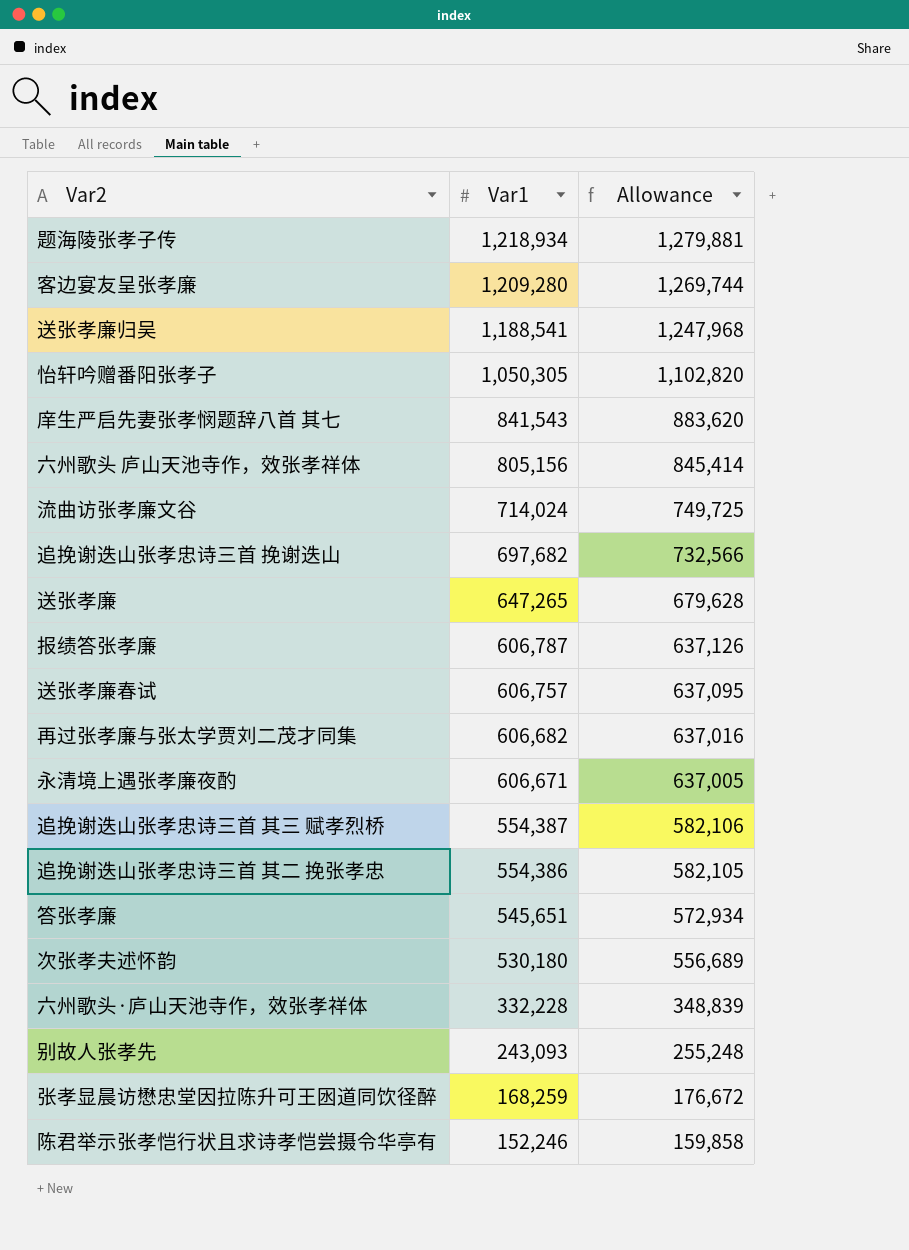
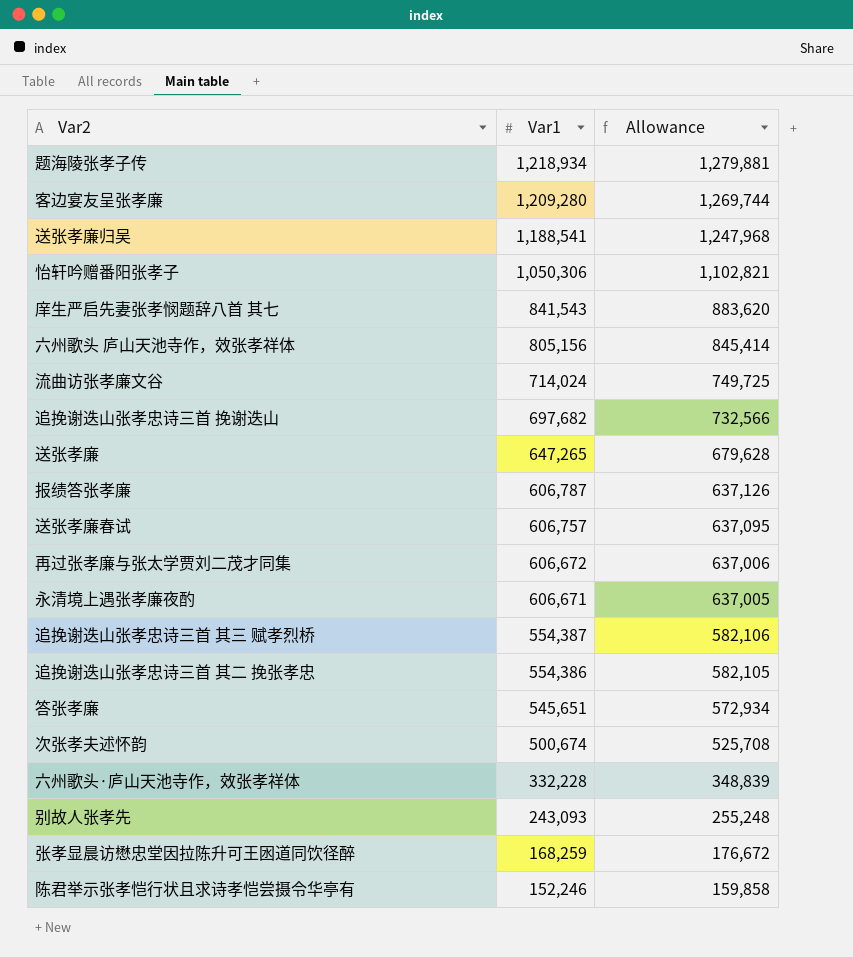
怡轩吟赠番阳张孝子 | Var1: 1,050,305 -> 1,050,306
怡轩吟赠番阳张孝子 | Allowance: 1,102,820 -> 1,102,821
再过张孝廉与张太学贾刘二茂才同集 | Var1: 606,682 -> 606,672
再过张孝廉与张太学贾刘二茂才同集 | Allowance: 637,016 -> 637,006
次张孝夫述怀韵 | Var1: 530,180 -> 500,674
次张孝夫述怀韵 | Allowance: 556,689 -> 525,708

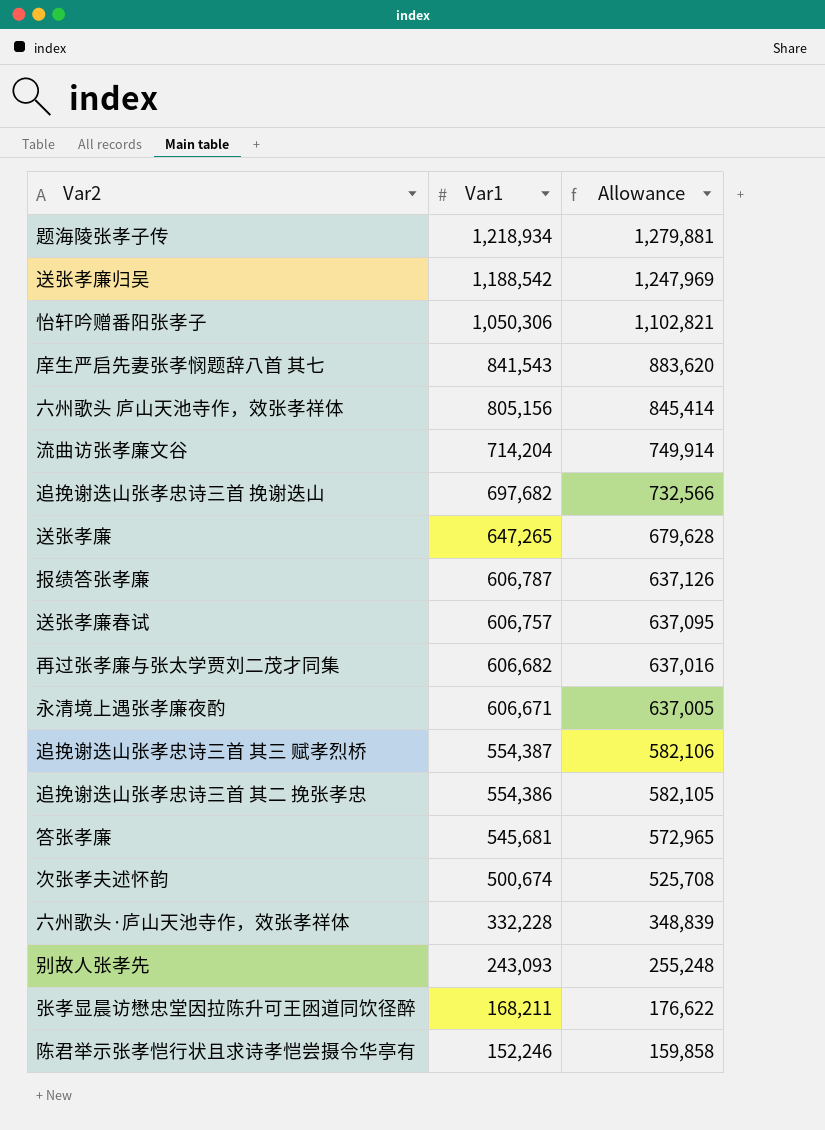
row 客边宴友呈张孝廉: 1,209,280 | 1,269,744 -> none
送张孝廉归吴 | Var1: 1,188,541 -> 1,188,542
送张孝廉归吴 | Allowance: 1,247,968 -> 1,247,969
流曲访张孝廉文谷 | Var1: 714,024 -> 714,204
流曲访张孝廉文谷 | Allowance: 749,725 -> 749,914
再过张孝廉与张太学贾刘二茂才同集 | Var1: 606,672 -> 606,682
再过张孝廉与张太学贾刘二茂才同集 | Allowance: 637,006 -> 637,016
答张孝廉 | Var1: 545,651 -> 545,681
答张孝廉 | Allowance: 572,934 -> 572,965
张孝显晨访懋忠堂因拉陈升可王囦道同饮径醉 | Var1: 168,259 -> 168,211
张孝显晨访懋忠堂因拉陈升可王囦道同饮径醉 | Allowance: 176,672 -> 176,622

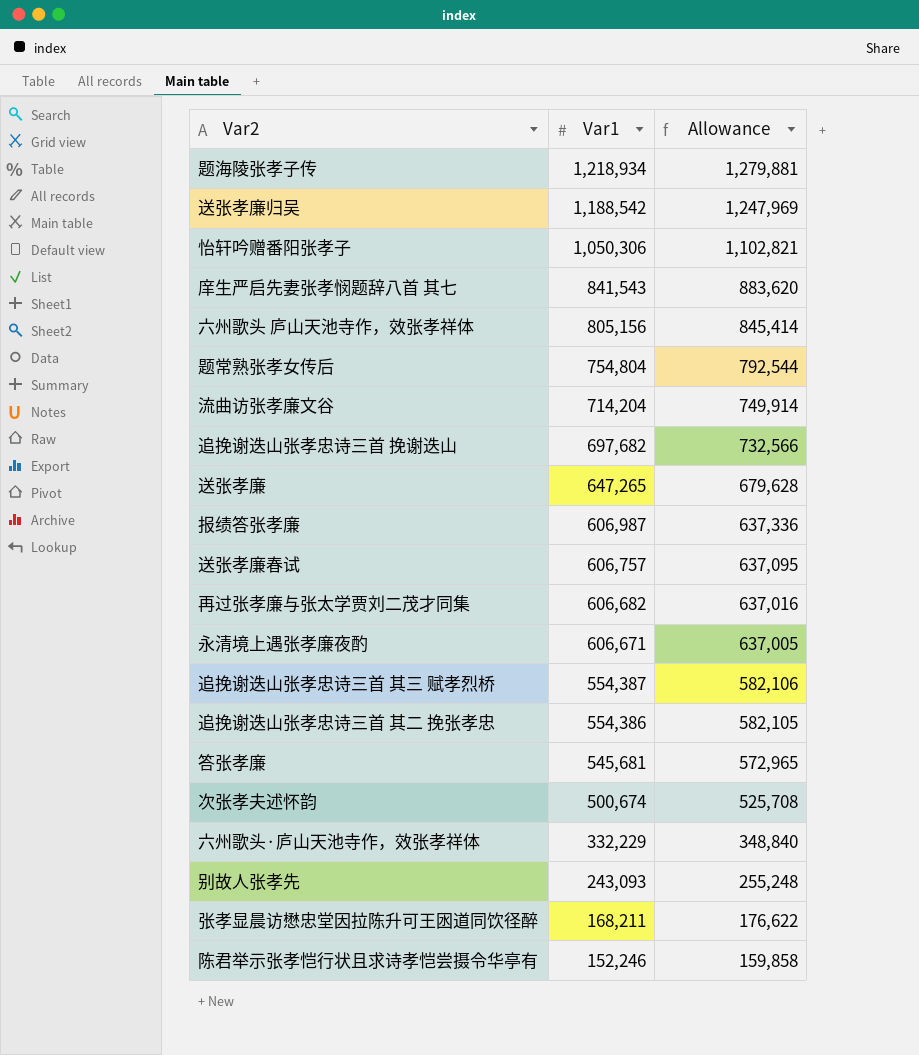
row 题常熟张孝女传后: none -> 754,804 | 792,544
报绩答张孝廉 | Var1: 606,787 -> 606,987
报绩答张孝廉 | Allowance: 637,126 -> 637,336
六州歌头·庐山天池寺作，效张孝祥体 | Var1: 332,228 -> 332,229
六州歌头·庐山天池寺作，效张孝祥体 | Allowance: 348,839 -> 348,840

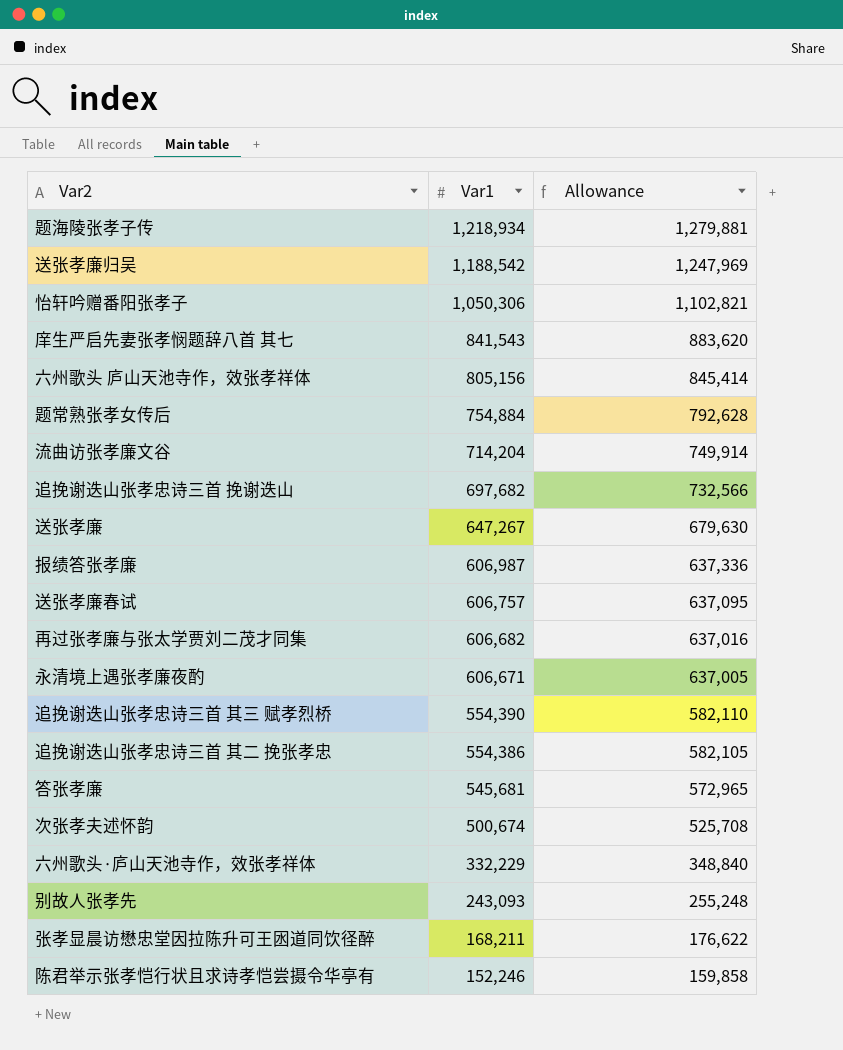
题常熟张孝女传后 | Var1: 754,804 -> 754,884
题常熟张孝女传后 | Allowance: 792,544 -> 792,628
送张孝廉 | Var1: 647,265 -> 647,267
送张孝廉 | Allowance: 679,628 -> 679,630
追挽谢迭山张孝忠诗三首 其三 赋孝烈桥 | Var1: 554,387 -> 554,390
追挽谢迭山张孝忠诗三首 其三 赋孝烈桥 | Allowance: 582,106 -> 582,110

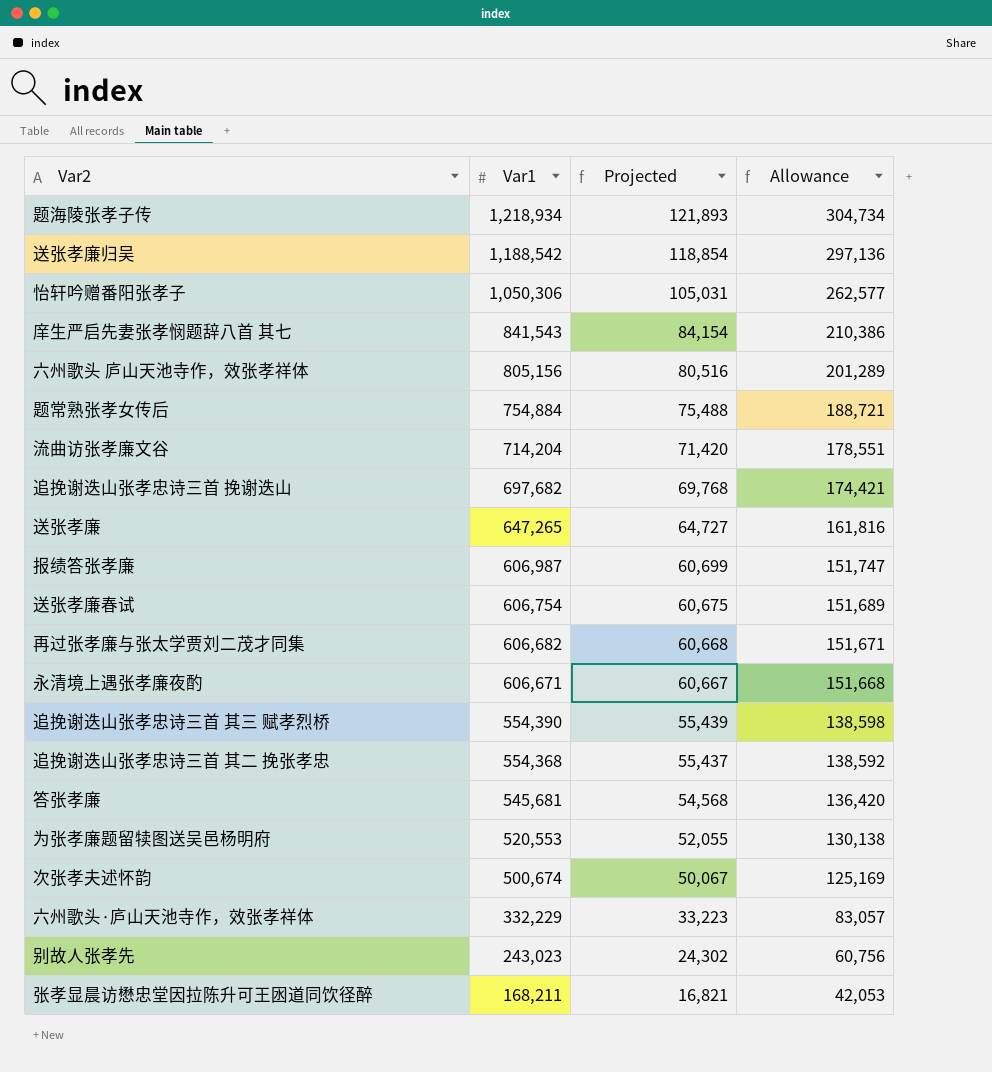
column Projected | formula: none -> [Var1] * 0.1
column Allowance | formula: [Var1] * 1.05 -> [Var1] * 0.25
row 陈君举示张孝恺行状且求诗孝恺尝摄令华亭有: 152,246 | 159,858 -> none
送张孝廉 | Var1: 647,267 -> 647,265
送张孝廉春试 | Var1: 606,757 -> 606,754
追挽谢迭山张孝忠诗三首 其二 挽张孝忠 | Var1: 554,386 -> 554,368
row 为张孝廉题留犊图送吴邑杨明府: none -> 520,553 | 52,055 | 130,138
别故人张孝先 | Var1: 243,093 -> 243,023

